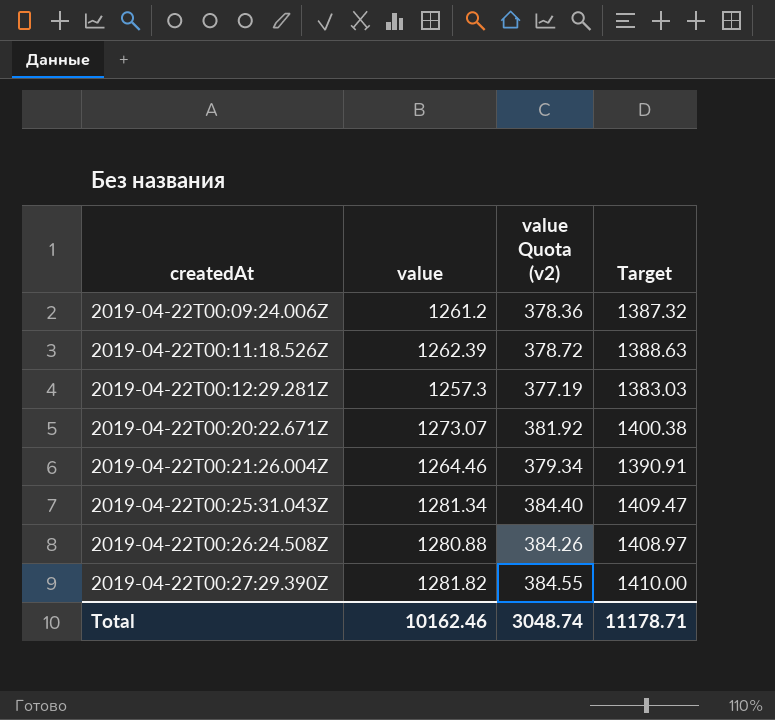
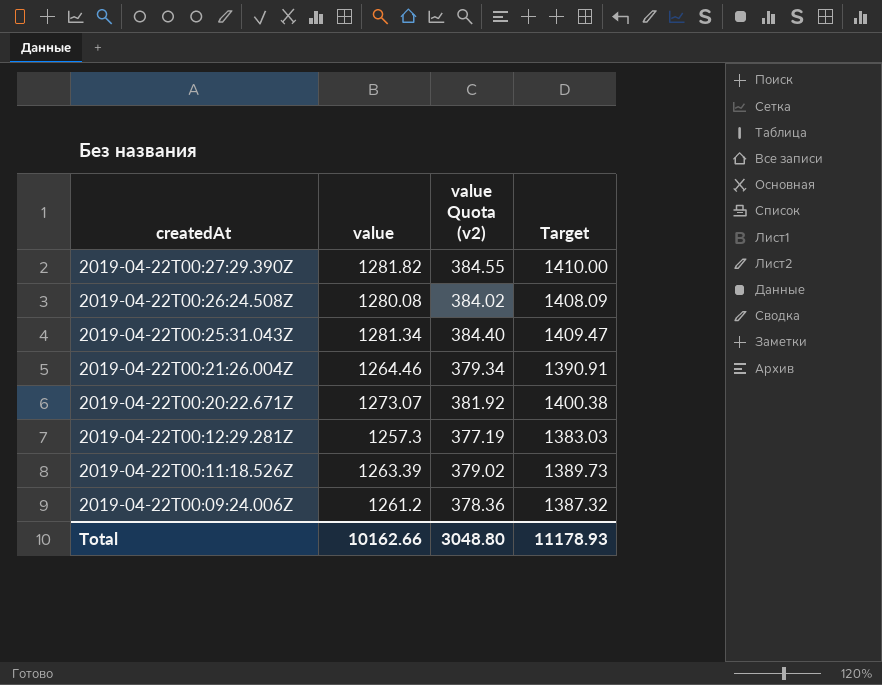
row order: createdAt ascending -> createdAt descending
2019-04-22T00:26:24.508Z | value: 1280.88 -> 1280.08
2019-04-22T00:26:24.508Z | value Quota (v2): 384.26 -> 384.02
2019-04-22T00:26:24.508Z | Target: 1408.97 -> 1408.09
2019-04-22T00:11:18.526Z | value: 1262.39 -> 1263.39
2019-04-22T00:11:18.526Z | value Quota (v2): 378.72 -> 379.02
2019-04-22T00:11:18.526Z | Target: 1388.63 -> 1389.73
Total | value: 10162.46 -> 10162.66
Total | value Quota (v2): 3048.74 -> 3048.80
Total | Target: 11178.71 -> 11178.93

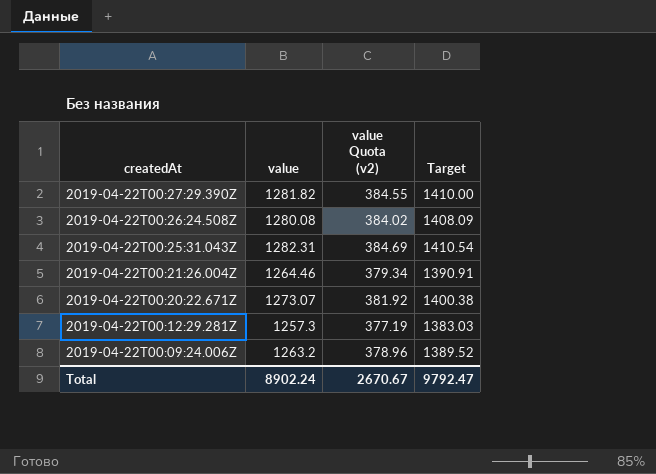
row 2019-04-22T00:11:18.526Z: 1263.39 | 379.02 | 1389.73 -> none
2019-04-22T00:25:31.043Z | value: 1281.34 -> 1282.31
2019-04-22T00:25:31.043Z | value Quota (v2): 384.40 -> 384.69
2019-04-22T00:25:31.043Z | Target: 1409.47 -> 1410.54
2019-04-22T00:09:24.006Z | value: 1261.2 -> 1263.2
2019-04-22T00:09:24.006Z | value Quota (v2): 378.36 -> 378.96
2019-04-22T00:09:24.006Z | Target: 1387.32 -> 1389.52
Total | value: 10162.66 -> 8902.24
Total | value Quota (v2): 3048.80 -> 2670.67
Total | Target: 11178.93 -> 9792.47

